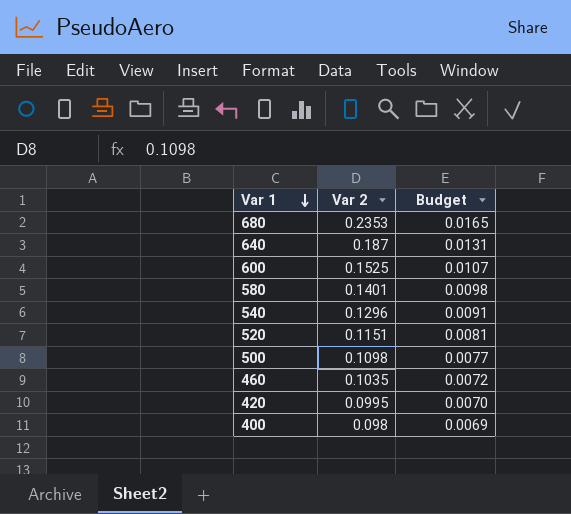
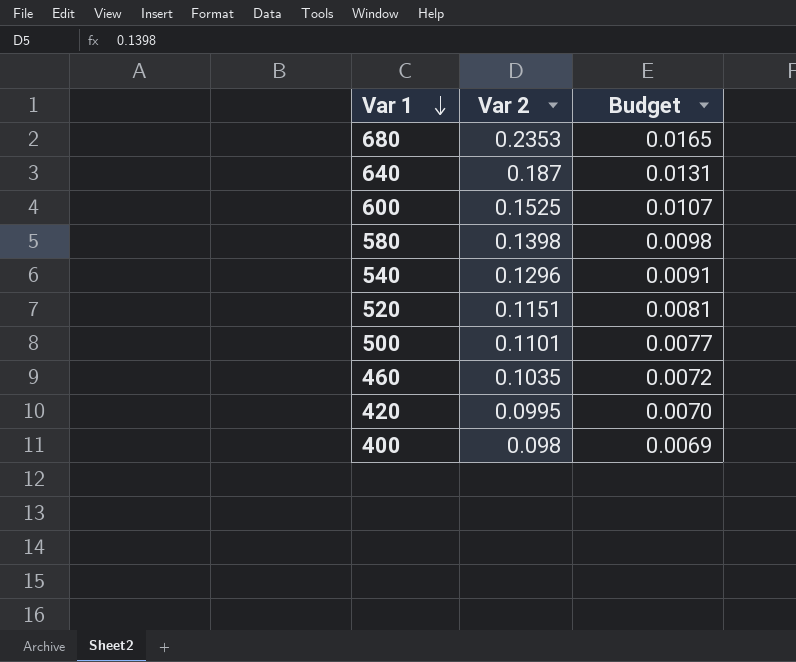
580 | Var 2: 0.1401 -> 0.1398
500 | Var 2: 0.1098 -> 0.1101

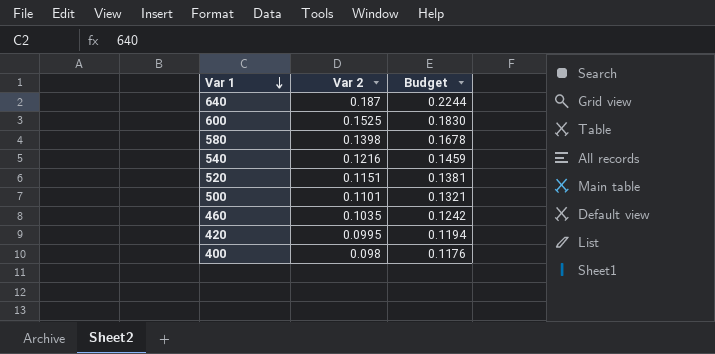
column Budget | formula: [Var 2] * 0.07 -> [Var 2] * 1.2
row 680: 0.2353 | 0.0165 -> none
540 | Var 2: 0.1296 -> 0.1216

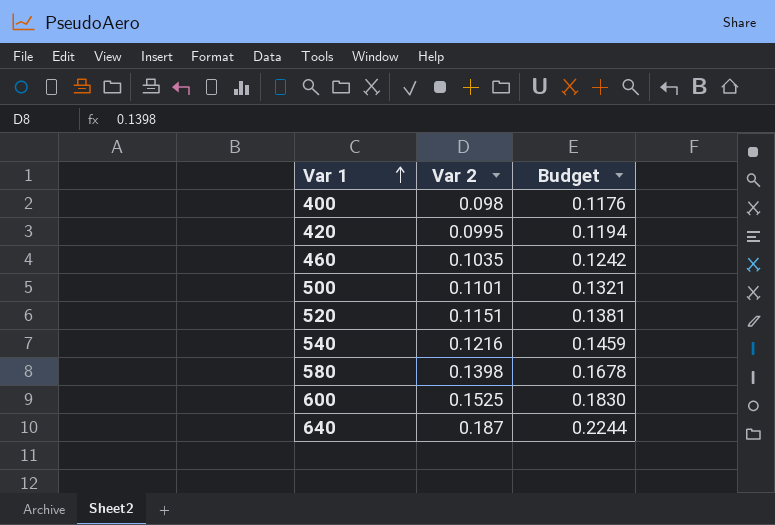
row order: Var 1 descending -> Var 1 ascending

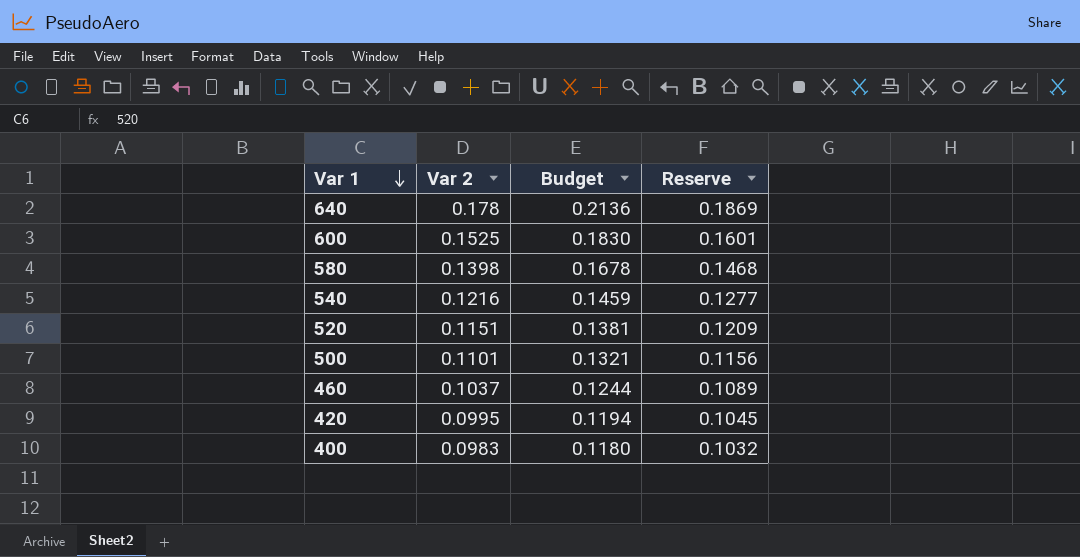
row order: Var 1 ascending -> Var 1 descending
column Reserve | formula: none -> [Var 2] * 1.05
640 | Var 2: 0.187 -> 0.178
640 | Budget: 0.2244 -> 0.2136
460 | Var 2: 0.1035 -> 0.1037
460 | Budget: 0.1242 -> 0.1244
400 | Var 2: 0.098 -> 0.0983
400 | Budget: 0.1176 -> 0.1180

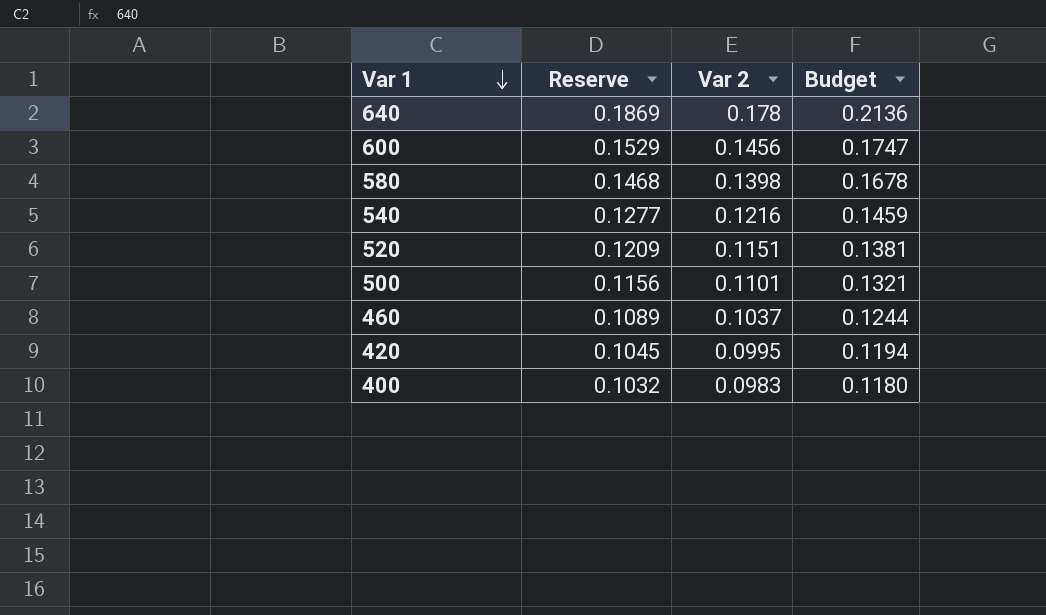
column Reserve | position: 4 -> 2
600 | Reserve: 0.1601 -> 0.1529
600 | Var 2: 0.1525 -> 0.1456
600 | Budget: 0.1830 -> 0.1747

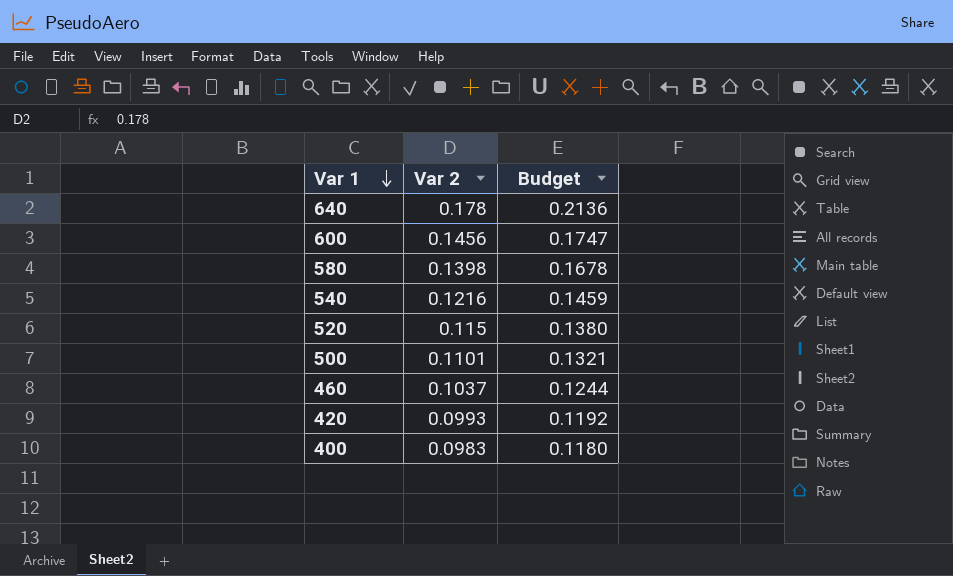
column Reserve | formula: [Var 2] * 1.05 -> none
520 | Var 2: 0.1151 -> 0.115
520 | Budget: 0.1381 -> 0.1380
420 | Var 2: 0.0995 -> 0.0993
420 | Budget: 0.1194 -> 0.1192

